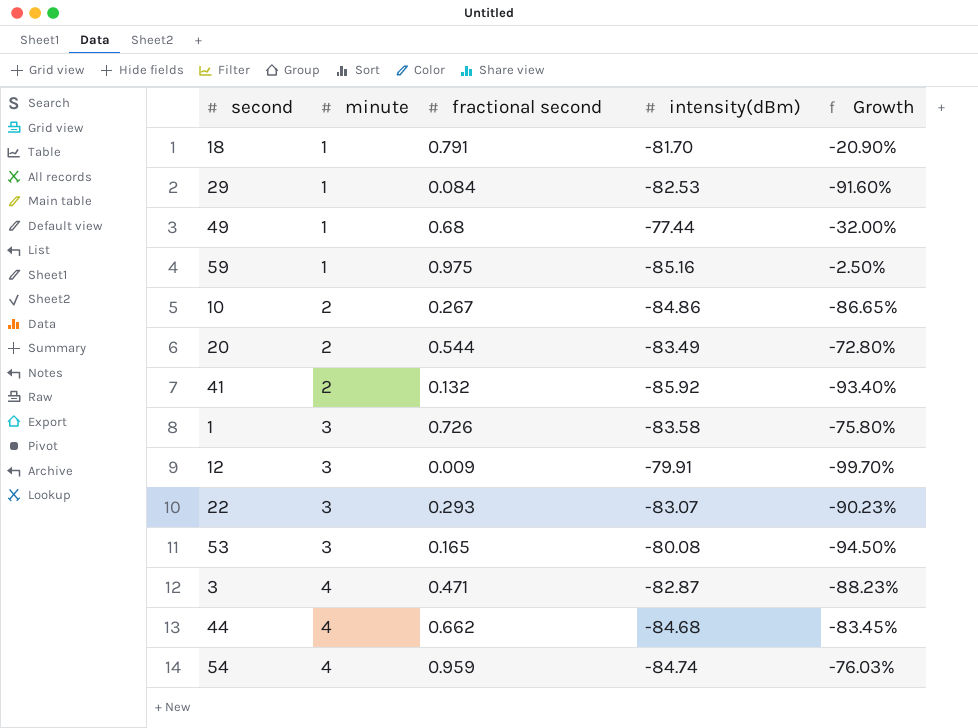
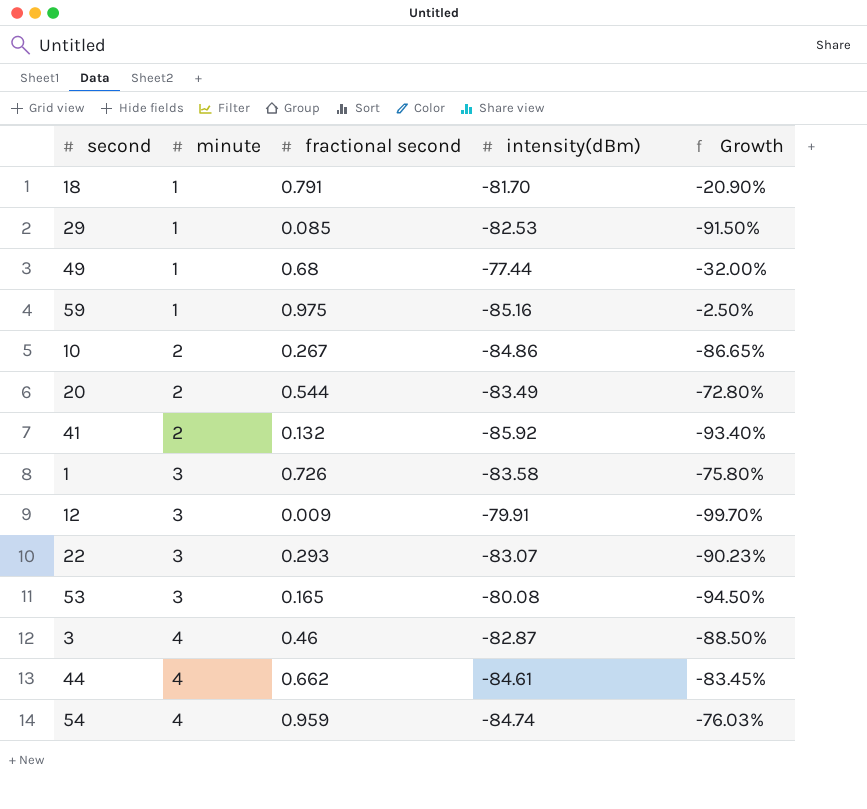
29 | fractional second: 0.084 -> 0.085
29 | Growth: -91.60% -> -91.50%
3 | fractional second: 0.471 -> 0.46
3 | Growth: -88.23% -> -88.50%
44 | intensity(dBm): -84.68 -> -84.61

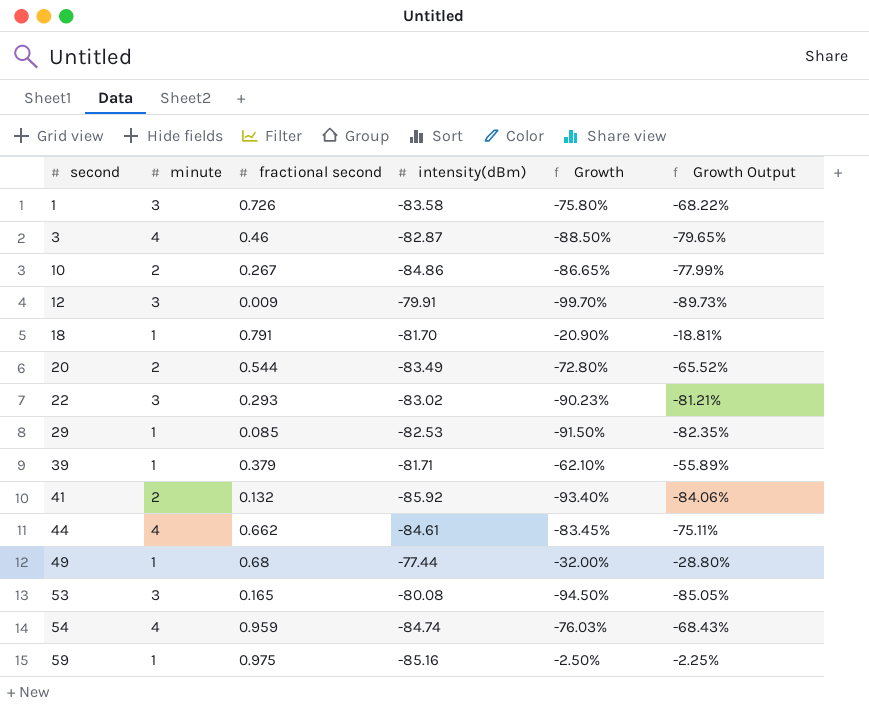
row order: minute ascending -> second ascending
column Growth Output | formula: none -> [Growth] * 0.9
22 | intensity(dBm): -83.07 -> -83.02
row 39: none -> 1 | 0.379 | -81.71 | -62.10% | -55.89%

